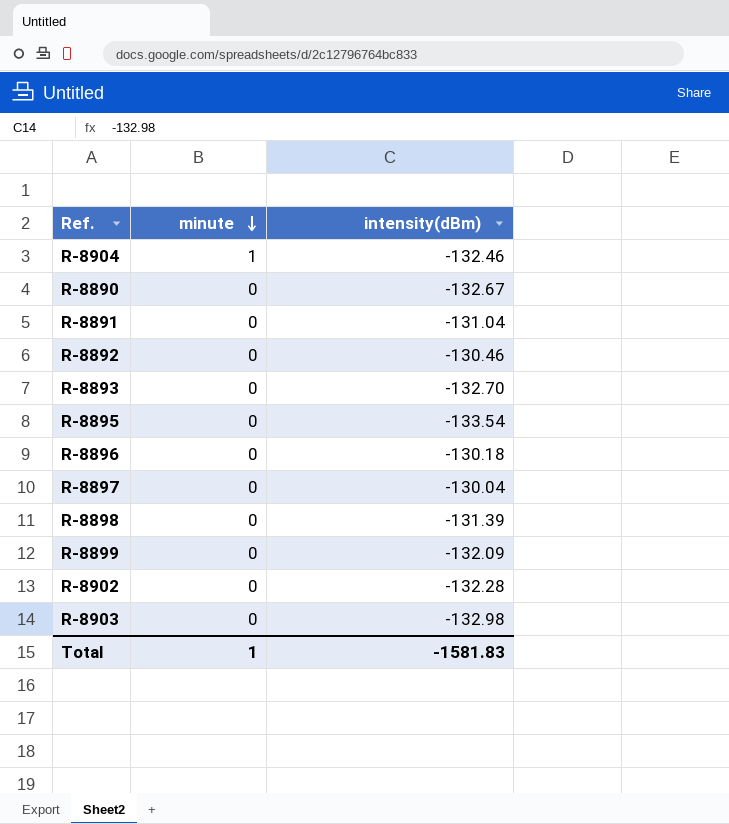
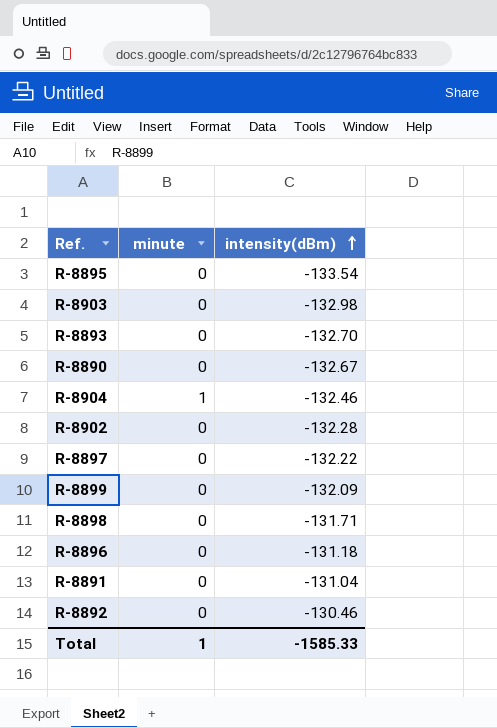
row order: minute descending -> intensity(dBm) ascending
R-8897 | intensity(dBm): -130.04 -> -132.22
R-8898 | intensity(dBm): -131.39 -> -131.71
R-8896 | intensity(dBm): -130.18 -> -131.18
Total | intensity(dBm): -1581.83 -> -1585.33

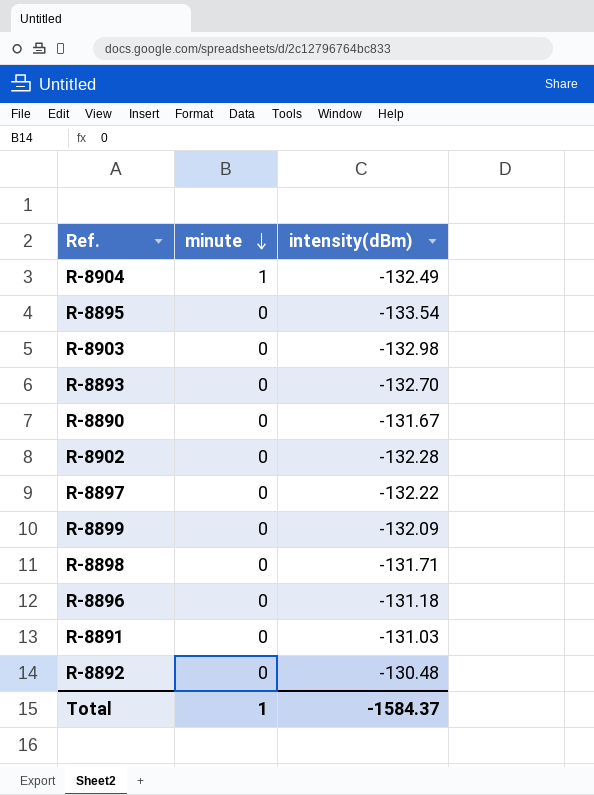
row order: intensity(dBm) ascending -> minute descending
R-8904 | intensity(dBm): -132.46 -> -132.49
R-8890 | intensity(dBm): -132.67 -> -131.67
R-8891 | intensity(dBm): -131.04 -> -131.03
R-8892 | intensity(dBm): -130.46 -> -130.48
Total | intensity(dBm): -1585.33 -> -1584.37

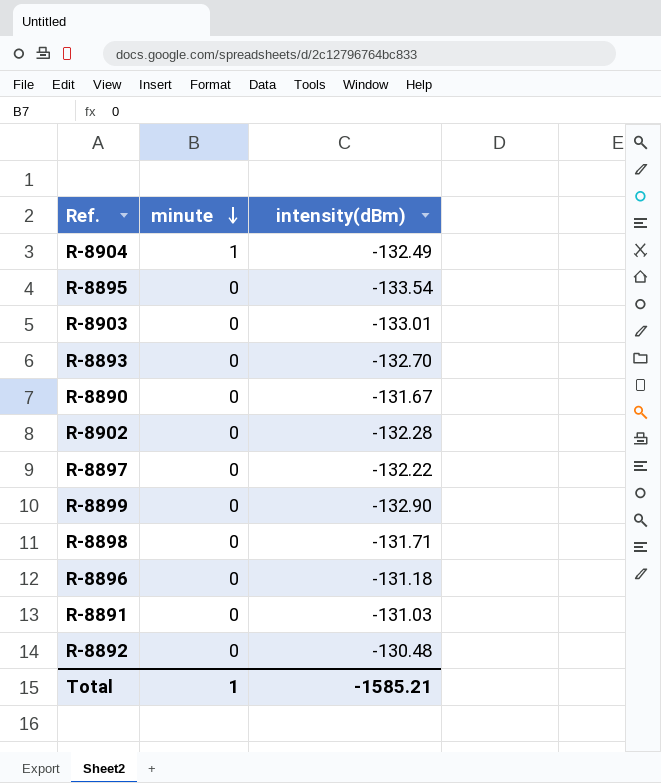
R-8903 | intensity(dBm): -132.98 -> -133.01
R-8899 | intensity(dBm): -132.09 -> -132.90
Total | intensity(dBm): -1584.37 -> -1585.21

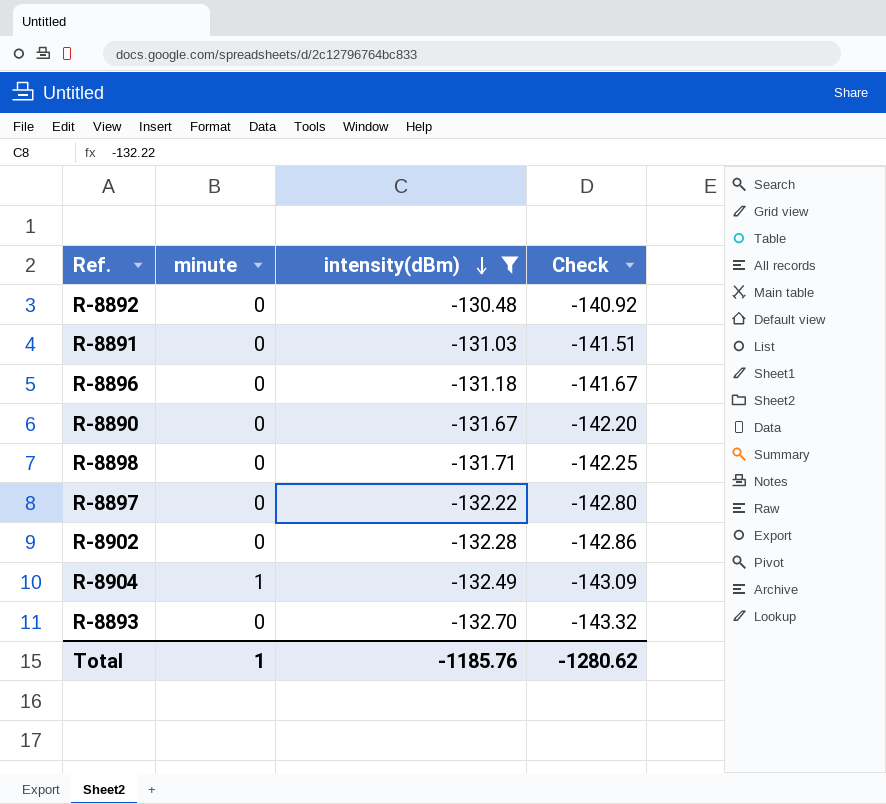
filter: none -> intensity(dBm) >= -132.70
row order: minute descending -> intensity(dBm) descending
column Check | formula: none -> [intensity(dBm)] * 1.08
Total | intensity(dBm): -1585.21 -> -1185.76

